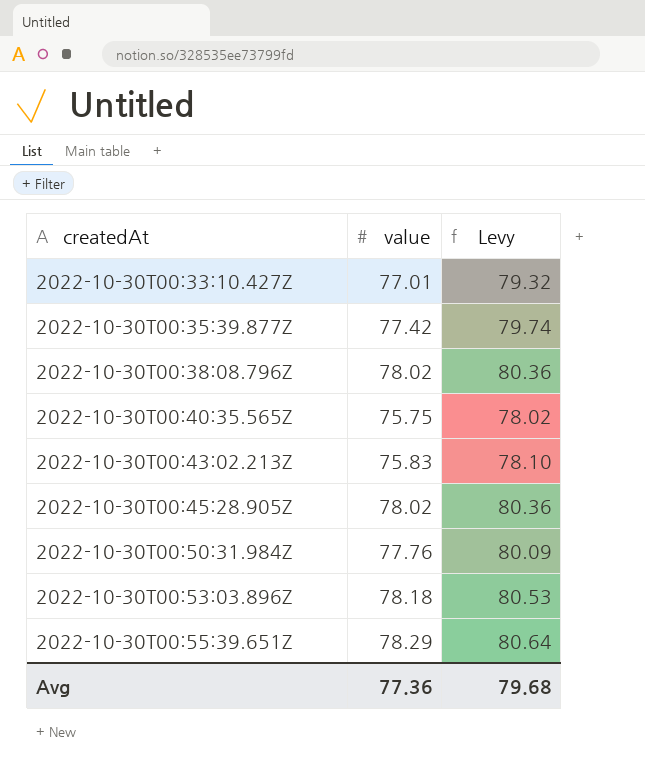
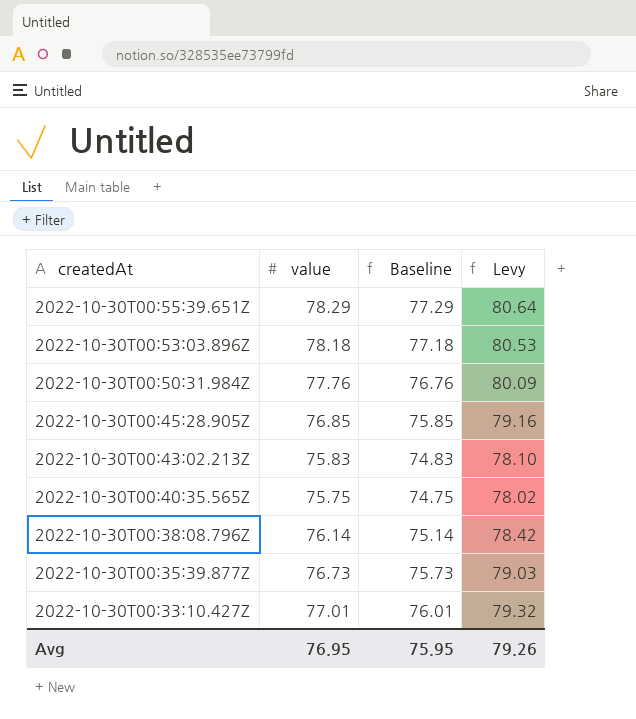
row order: createdAt ascending -> createdAt descending
column Baseline | formula: none -> [value] - 1
2022-10-30T00:45:28.905Z | value: 78.02 -> 76.85
2022-10-30T00:45:28.905Z | Levy: 80.36 -> 79.16
2022-10-30T00:38:08.796Z | value: 78.02 -> 76.14
2022-10-30T00:38:08.796Z | Levy: 80.36 -> 78.42
2022-10-30T00:35:39.877Z | value: 77.42 -> 76.73
2022-10-30T00:35:39.877Z | Levy: 79.74 -> 79.03
Avg | value: 77.36 -> 76.95
Avg | Levy: 79.68 -> 79.26

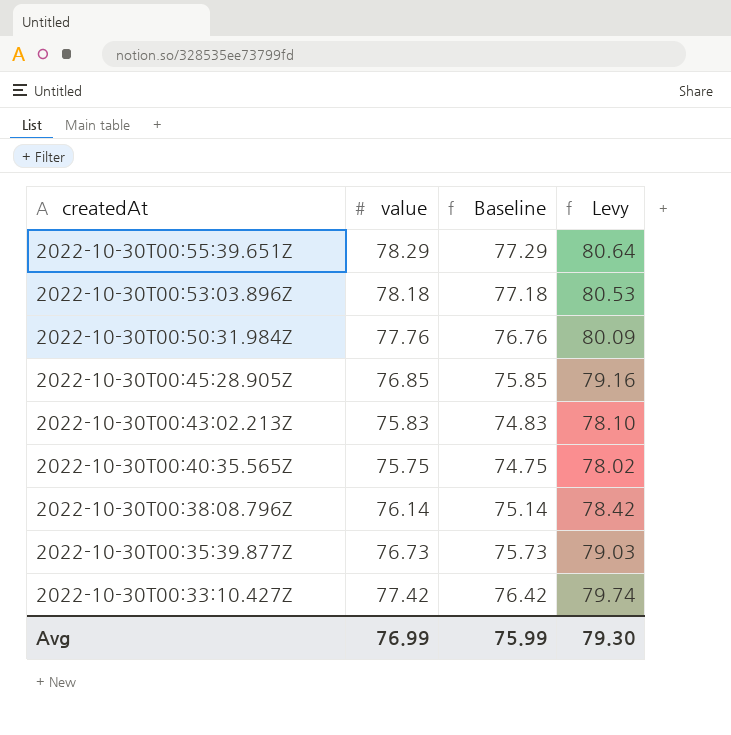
2022-10-30T00:33:10.427Z | value: 77.01 -> 77.42
2022-10-30T00:33:10.427Z | Baseline: 76.01 -> 76.42
2022-10-30T00:33:10.427Z | Levy: 79.32 -> 79.74
Avg | value: 76.95 -> 76.99
Avg | Baseline: 75.95 -> 75.99
Avg | Levy: 79.26 -> 79.30

